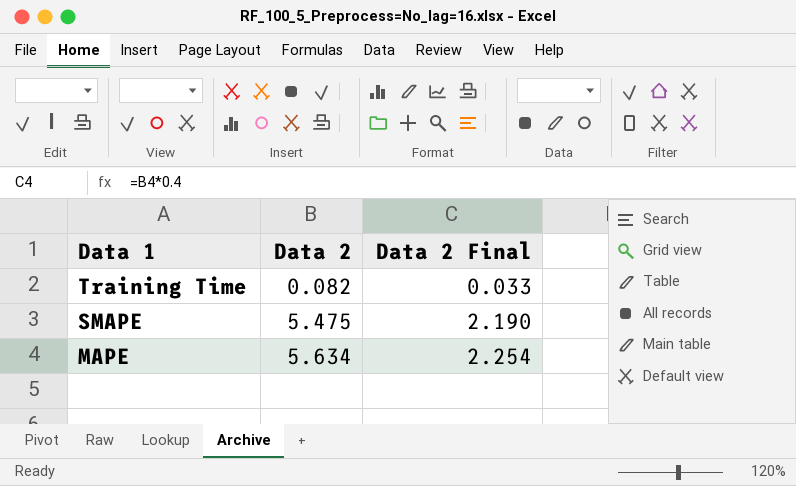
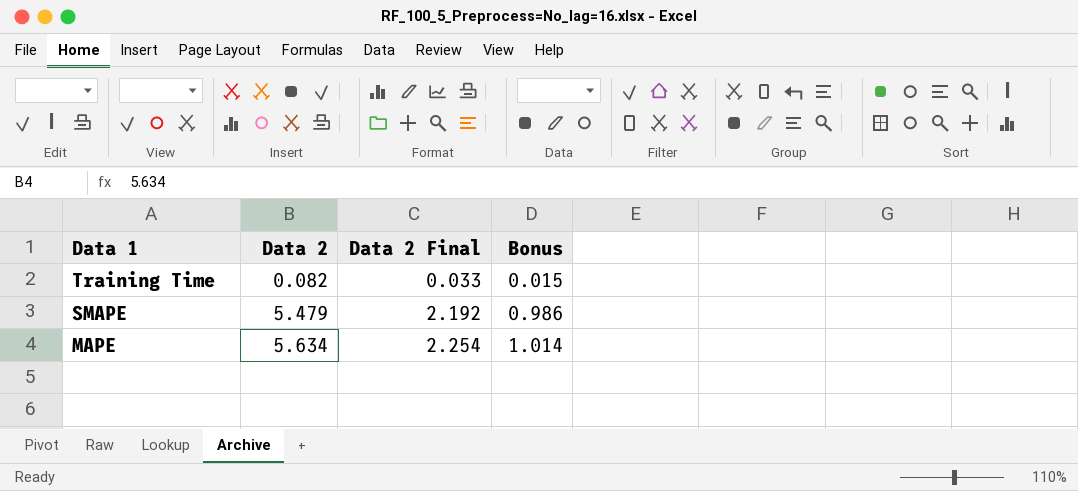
column Bonus | formula: none -> [Data 2] * 0.18
SMAPE | Data 2: 5.475 -> 5.479
SMAPE | Data 2 Final: 2.190 -> 2.192

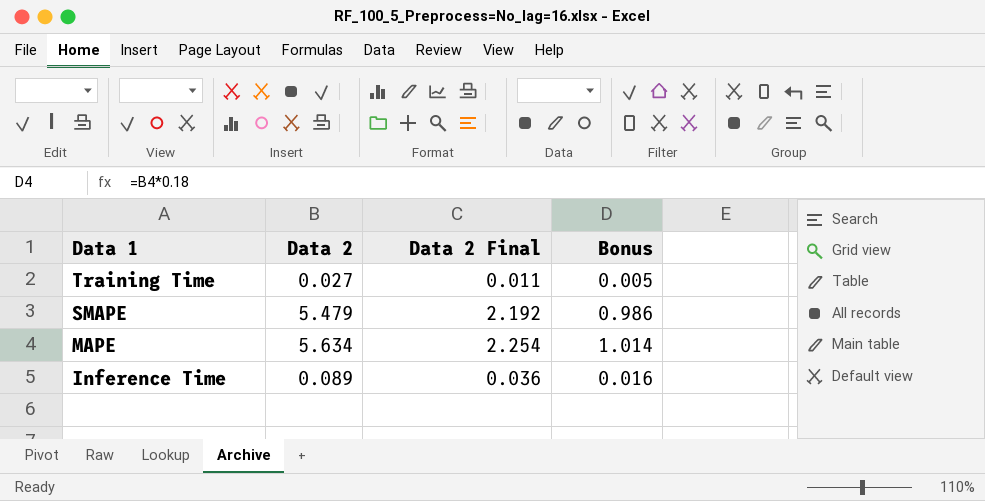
Training Time | Data 2: 0.082 -> 0.027
Training Time | Data 2 Final: 0.033 -> 0.011
Training Time | Bonus: 0.015 -> 0.005
row Inference Time: none -> 0.089 | 0.036 | 0.016

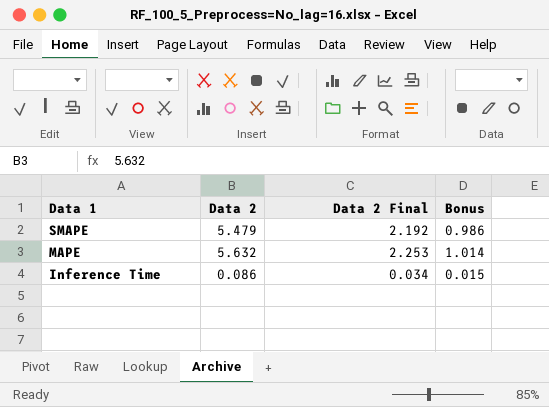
row Training Time: 0.027 | 0.011 | 0.005 -> none
MAPE | Data 2: 5.634 -> 5.632
MAPE | Data 2 Final: 2.254 -> 2.253
Inference Time | Data 2: 0.089 -> 0.086
Inference Time | Data 2 Final: 0.036 -> 0.034
Inference Time | Bonus: 0.016 -> 0.015

